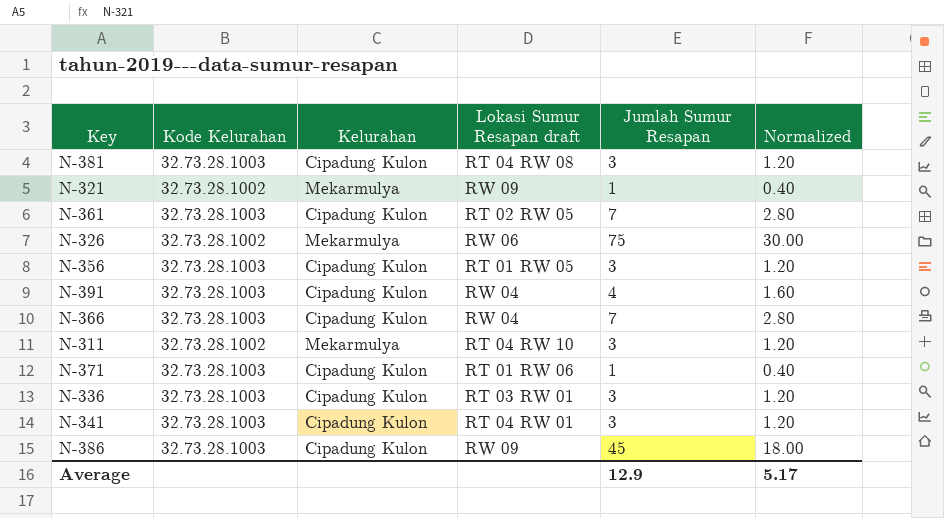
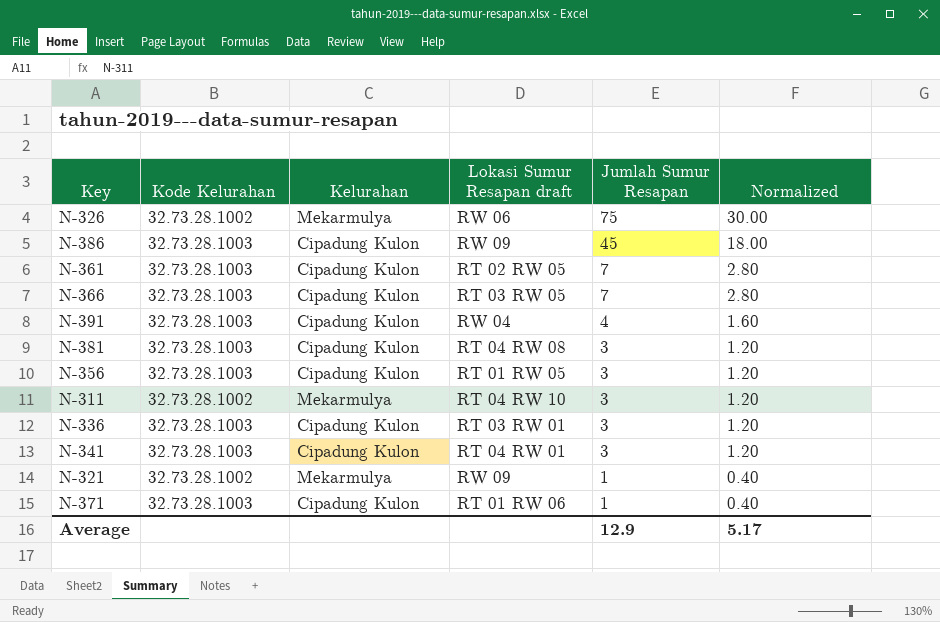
row order: none -> Jumlah Sumur Resapan descending
N-366 | Lokasi Sumur Resapan draft: RW 04 -> RT 03 RW 05

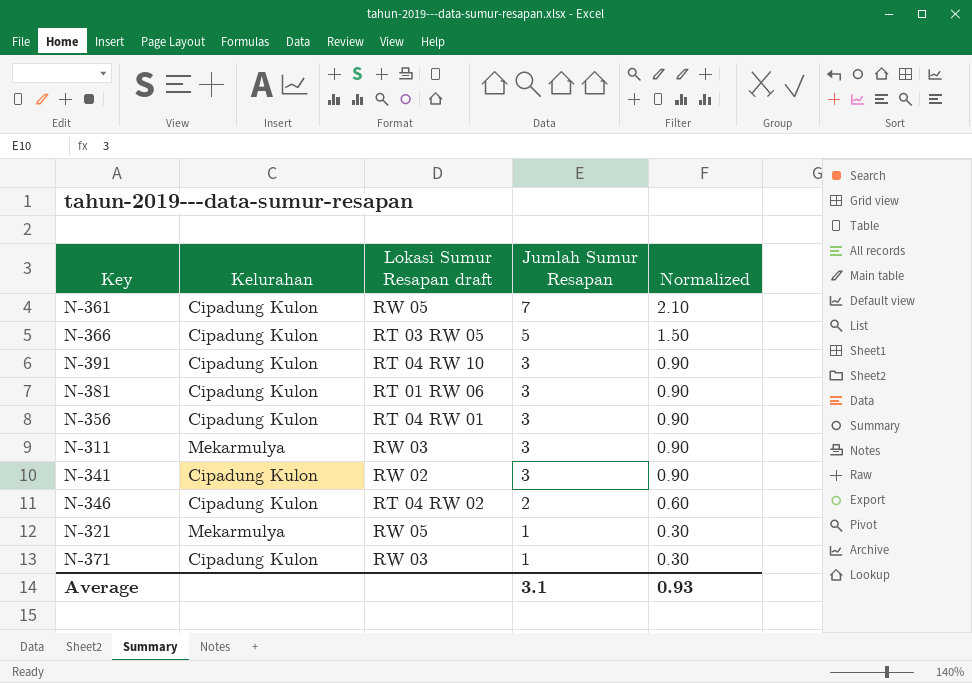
column Kode Kelurahan | position: 2 -> none
column Normalized | formula: [Jumlah Sumur Resapan] * 0.4 -> [Jumlah Sumur Resapan] * 0.3
row N-326: 32.73.28.1002 | Mekarmulya | RW 06 | 75 | 30.00 -> none
row N-386: 32.73.28.1003 | Cipadung Kulon | RW 09 | 45 | 18.00 -> none
row N-336: 32.73.28.1003 | Cipadung Kulon | RT 03 RW 01 | 3 | 1.20 -> none
N-361 | Lokasi Sumur Resapan draft: RT 02 RW 05 -> RW 05
N-366 | Jumlah Sumur Resapan: 7 -> 5
N-391 | Lokasi Sumur Resapan draft: RW 04 -> RT 04 RW 10
N-391 | Jumlah Sumur Resapan: 4 -> 3
N-381 | Lokasi Sumur Resapan draft: RT 04 RW 08 -> RT 01 RW 06
N-356 | Lokasi Sumur Resapan draft: RT 01 RW 05 -> RT 04 RW 01
N-311 | Lokasi Sumur Resapan draft: RT 04 RW 10 -> RW 03
N-341 | Lokasi Sumur Resapan draft: RT 04 RW 01 -> RW 02
row N-346: none -> Cipadung Kulon | RT 04 RW 02 | 2 | 0.60
N-321 | Lokasi Sumur Resapan draft: RW 09 -> RW 05
N-371 | Lokasi Sumur Resapan draft: RT 01 RW 06 -> RW 03
Average | Jumlah Sumur Resapan: 12.9 -> 3.1
Average | Normalized: 5.17 -> 0.93

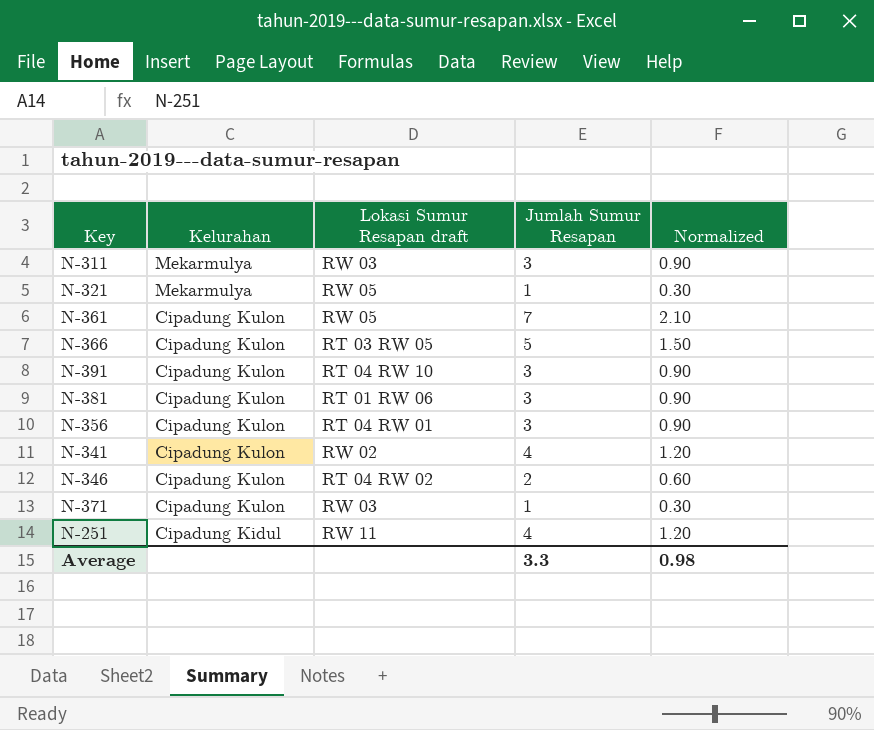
row order: Jumlah Sumur Resapan descending -> Kelurahan descending
N-341 | Jumlah Sumur Resapan: 3 -> 4
N-341 | Normalized: 0.90 -> 1.20
row N-251: none -> Cipadung Kidul | RW 11 | 4 | 1.20
Average | Jumlah Sumur Resapan: 3.1 -> 3.3
Average | Normalized: 0.93 -> 0.98

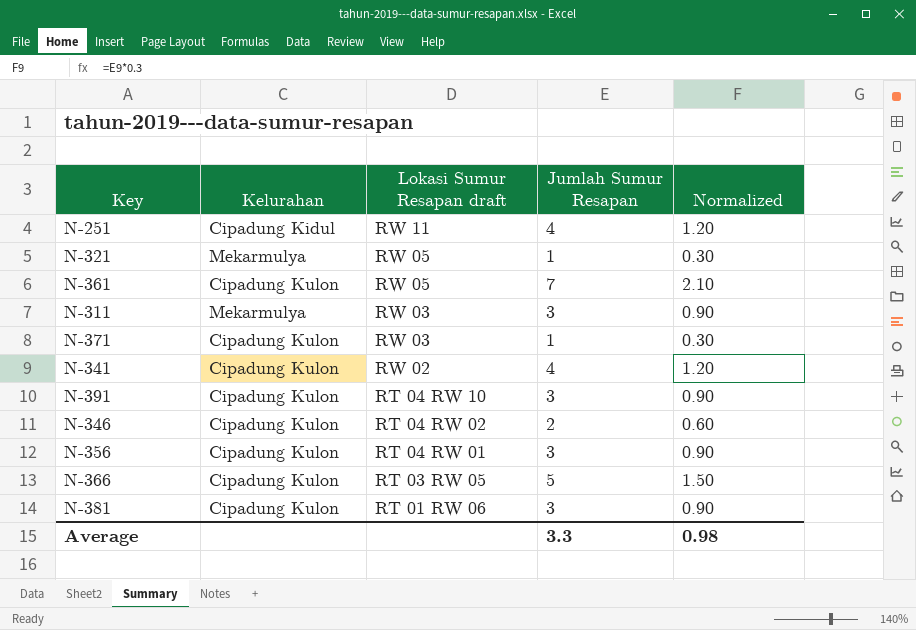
row order: Kelurahan descending -> Lokasi Sumur Resapan draft descending

